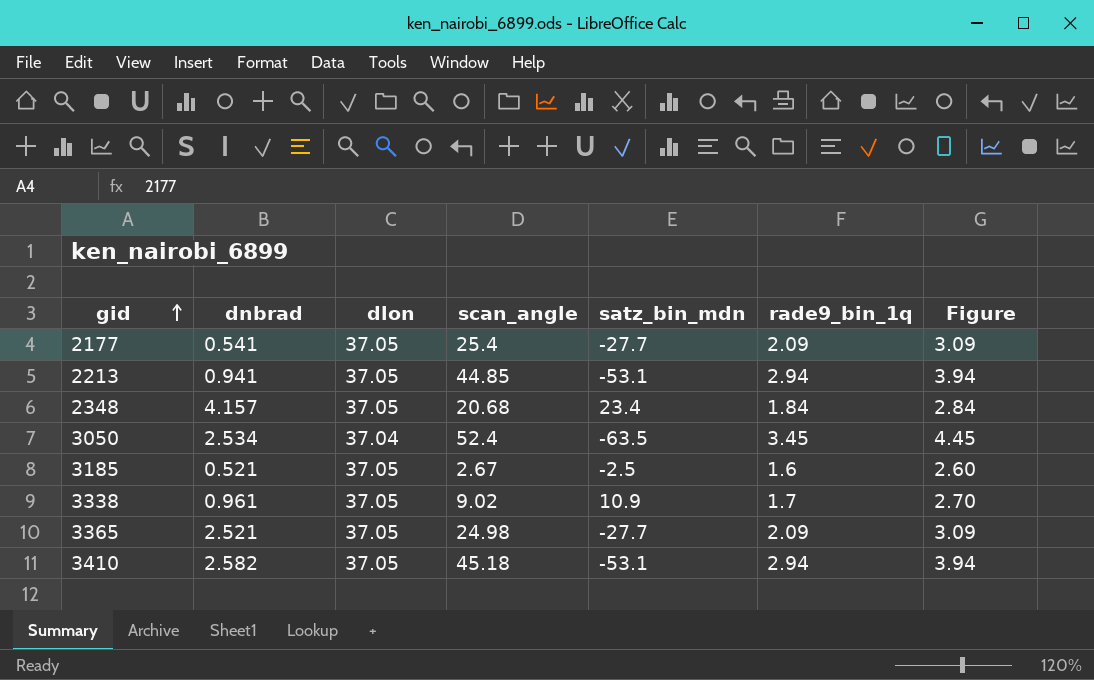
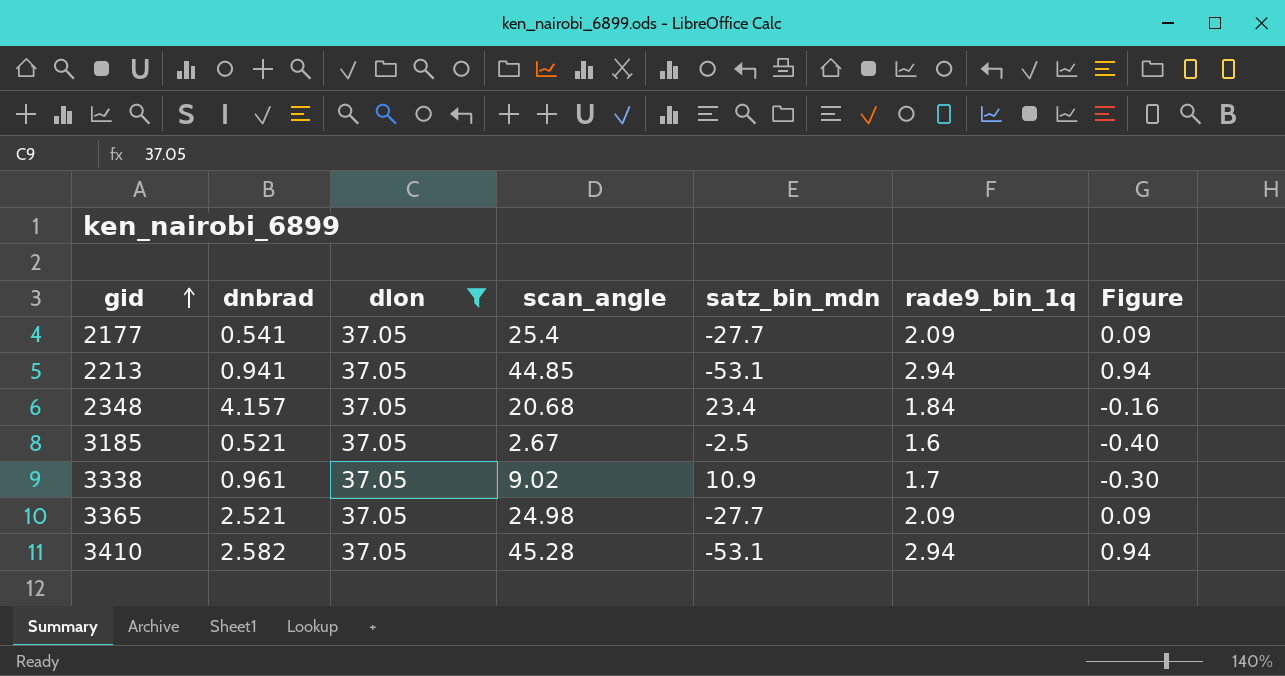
filter: none -> dlon = 37.05
column Figure | formula: [rade9_bin_1q] + 1 -> [rade9_bin_1q] - 2
3410 | scan_angle: 45.18 -> 45.28

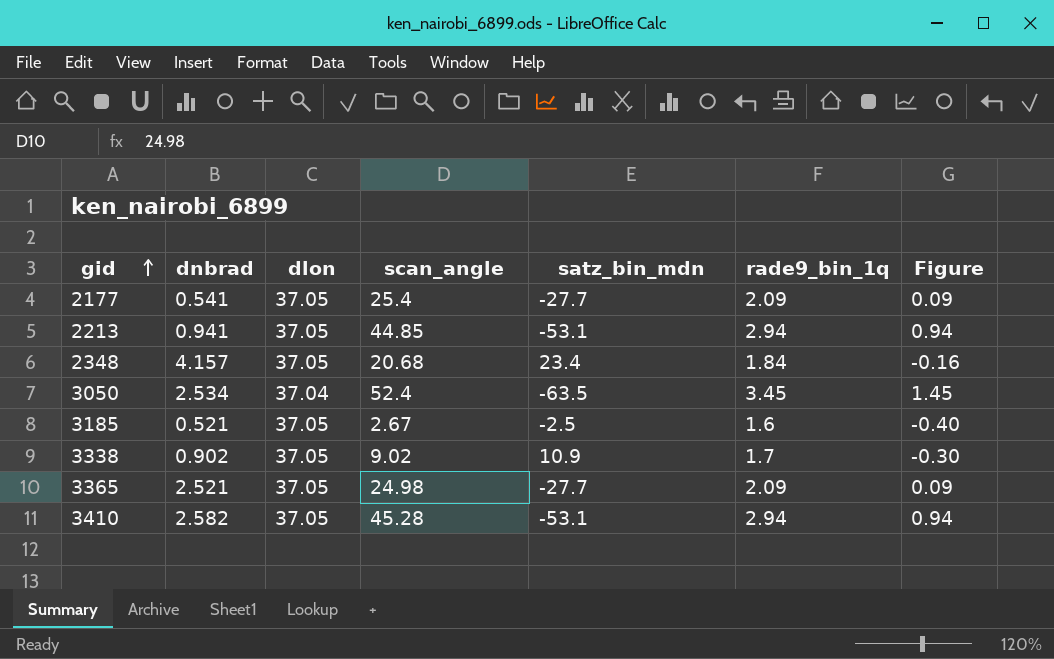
filter: dlon = 37.05 -> none
3338 | dnbrad: 0.961 -> 0.902

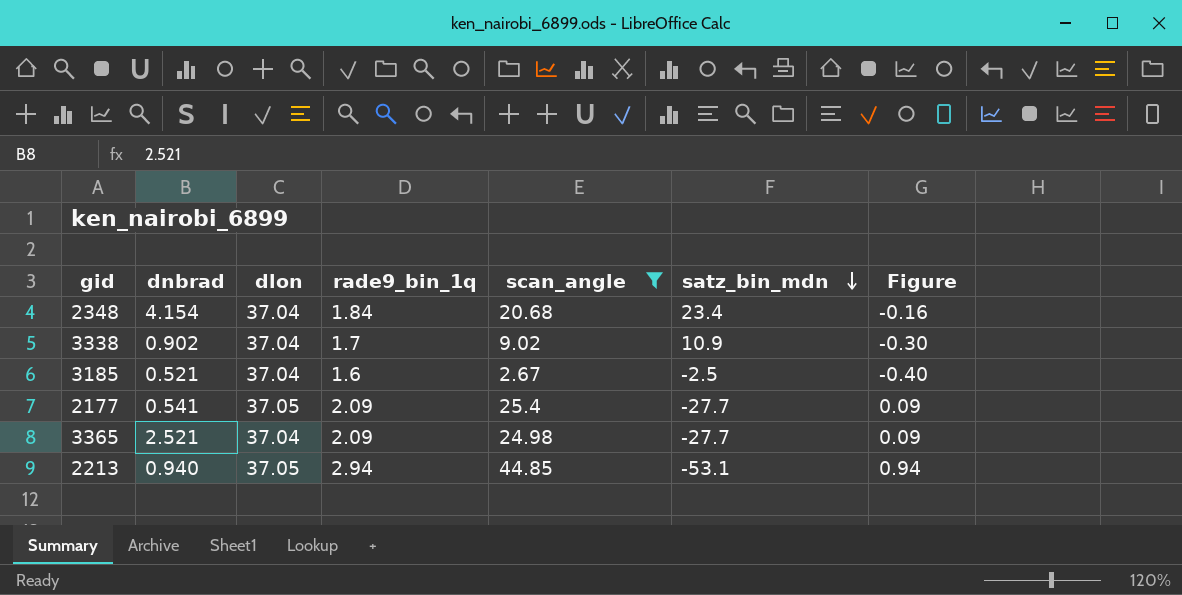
filter: none -> scan_angle <= 44.85
row order: gid ascending -> satz_bin_mdn descending
column rade9_bin_1q | position: 6 -> 4
2348 | dnbrad: 4.157 -> 4.154
2348 | dlon: 37.05 -> 37.04
3338 | dlon: 37.05 -> 37.04
3185 | dlon: 37.05 -> 37.04
3365 | dlon: 37.05 -> 37.04
2213 | dnbrad: 0.941 -> 0.940

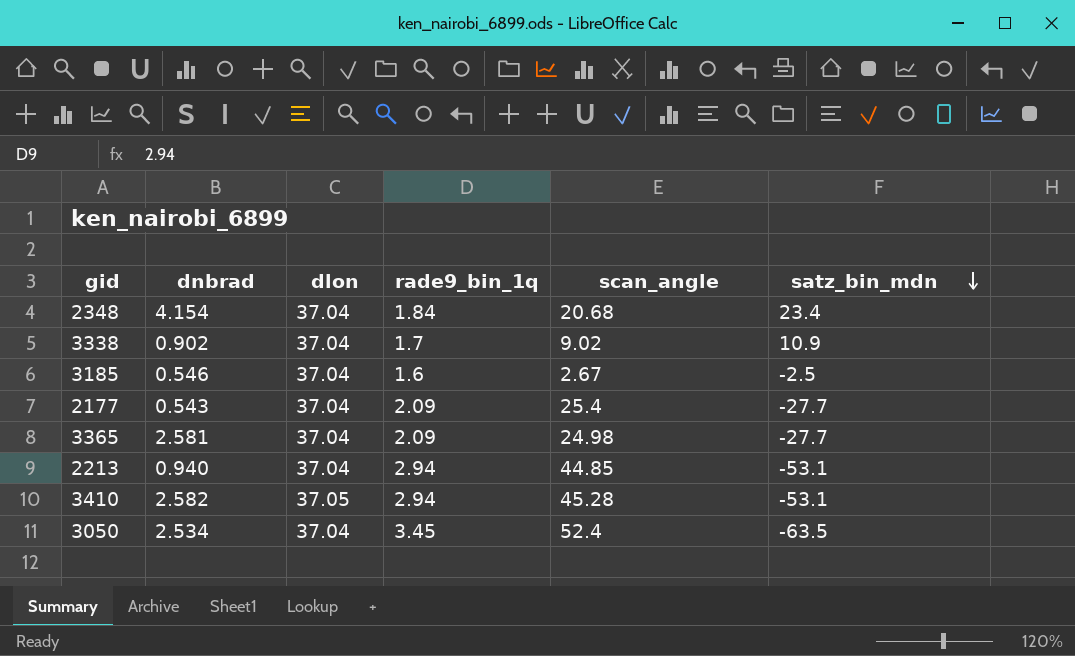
filter: scan_angle <= 44.85 -> none
column Figure | formula: [rade9_bin_1q] - 2 -> none
3185 | dnbrad: 0.521 -> 0.546
2177 | dnbrad: 0.541 -> 0.543
2177 | dlon: 37.05 -> 37.04
3365 | dnbrad: 2.521 -> 2.581
2213 | dlon: 37.05 -> 37.04

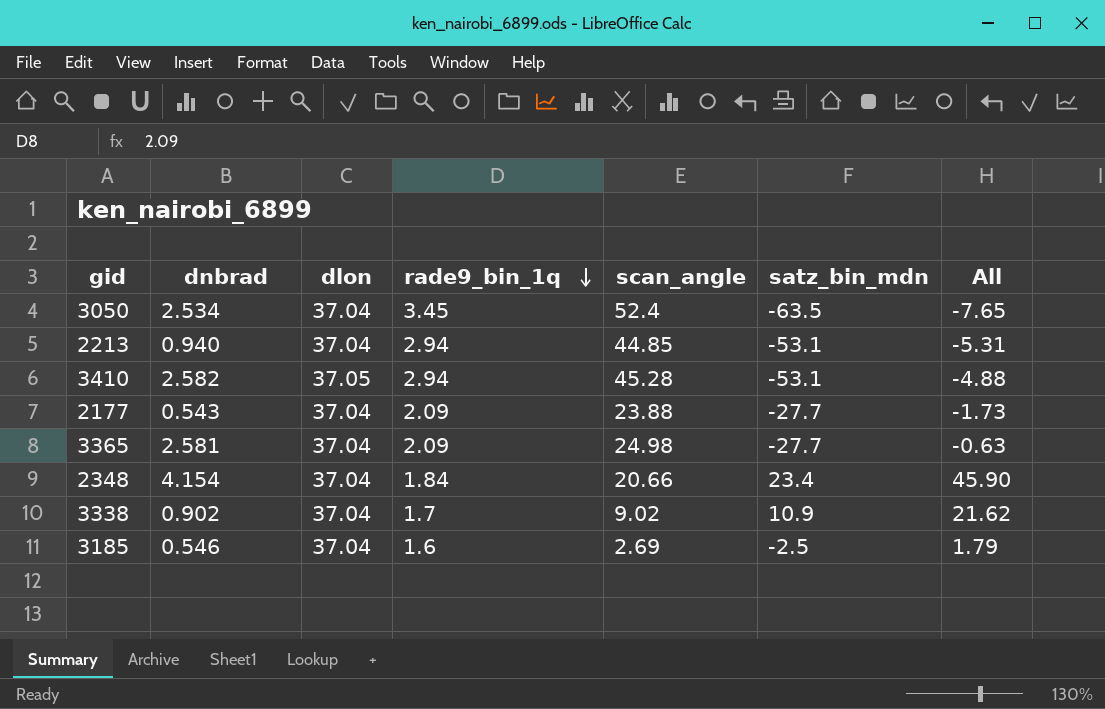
row order: satz_bin_mdn descending -> rade9_bin_1q descending
column All | formula: none -> [rade9_bin_1q] + [scan_angle] + [satz_bin_mdn]
2177 | scan_angle: 25.4 -> 23.88
2348 | scan_angle: 20.68 -> 20.66
3185 | scan_angle: 2.67 -> 2.69

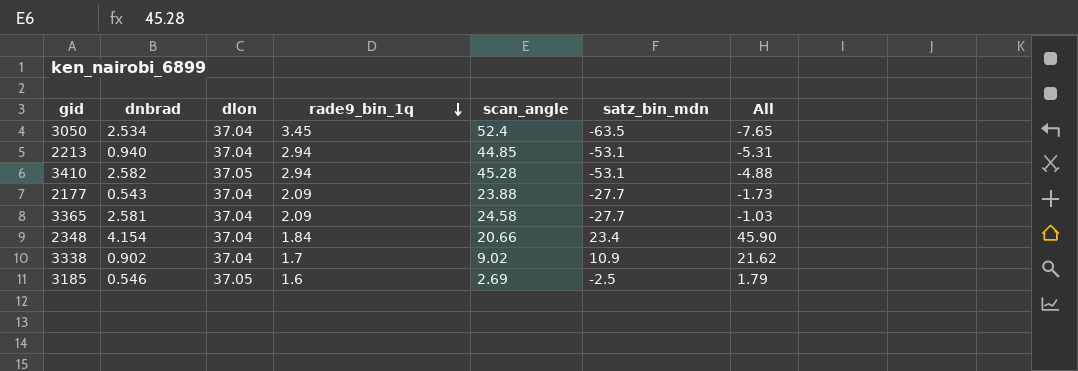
3365 | scan_angle: 24.98 -> 24.58
3365 | All: -0.63 -> -1.03
3185 | dlon: 37.04 -> 37.05

